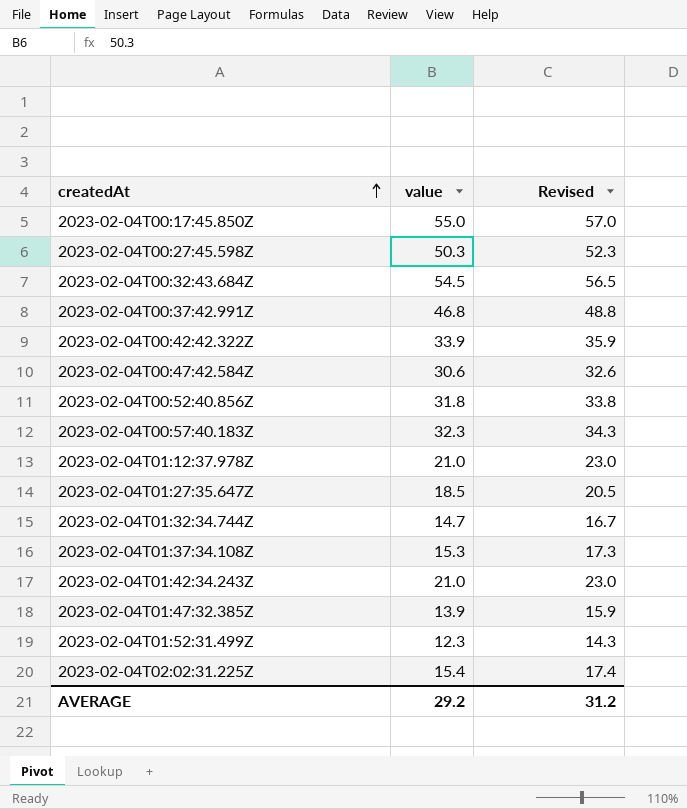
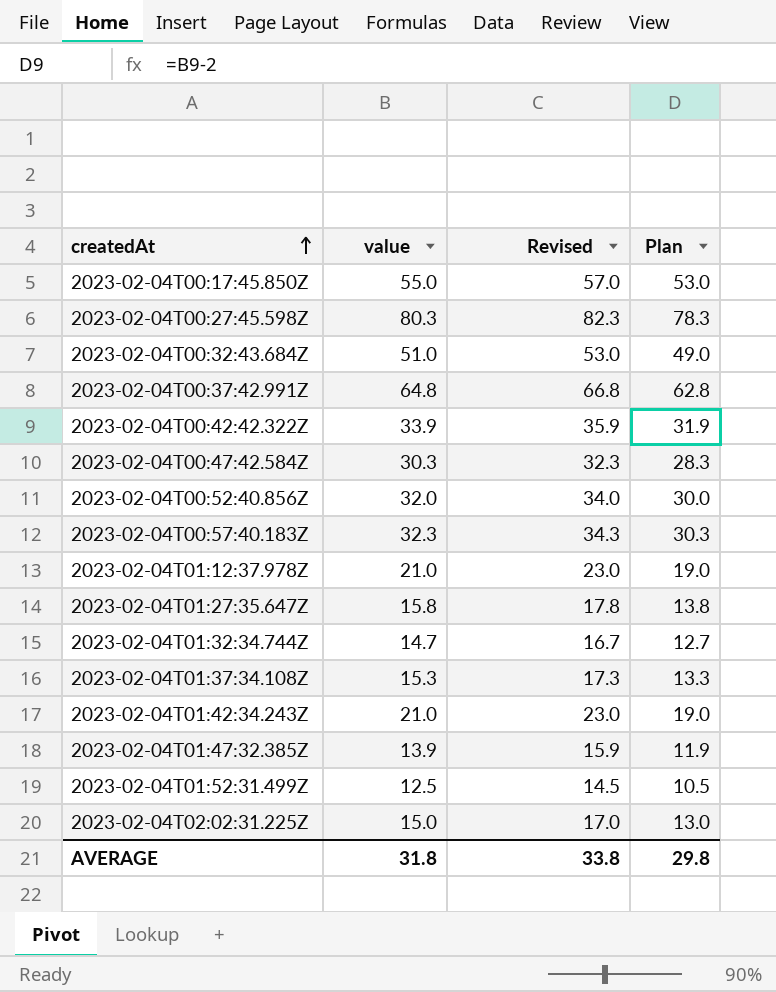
column Plan | formula: none -> [value] - 2
2023-02-04T00:27:45.598Z | value: 50.3 -> 80.3
2023-02-04T00:27:45.598Z | Revised: 52.3 -> 82.3
2023-02-04T00:32:43.684Z | value: 54.5 -> 51.0
2023-02-04T00:32:43.684Z | Revised: 56.5 -> 53.0
2023-02-04T00:37:42.991Z | value: 46.8 -> 64.8
2023-02-04T00:37:42.991Z | Revised: 48.8 -> 66.8
2023-02-04T00:47:42.584Z | value: 30.6 -> 30.3
2023-02-04T00:47:42.584Z | Revised: 32.6 -> 32.3
2023-02-04T00:52:40.856Z | value: 31.8 -> 32.0
2023-02-04T00:52:40.856Z | Revised: 33.8 -> 34.0
2023-02-04T01:27:35.647Z | value: 18.5 -> 15.8
2023-02-04T01:27:35.647Z | Revised: 20.5 -> 17.8
2023-02-04T01:52:31.499Z | value: 12.3 -> 12.5
2023-02-04T01:52:31.499Z | Revised: 14.3 -> 14.5
2023-02-04T02:02:31.225Z | value: 15.4 -> 15.0
2023-02-04T02:02:31.225Z | Revised: 17.4 -> 17.0
AVERAGE | value: 29.2 -> 31.8
AVERAGE | Revised: 31.2 -> 33.8

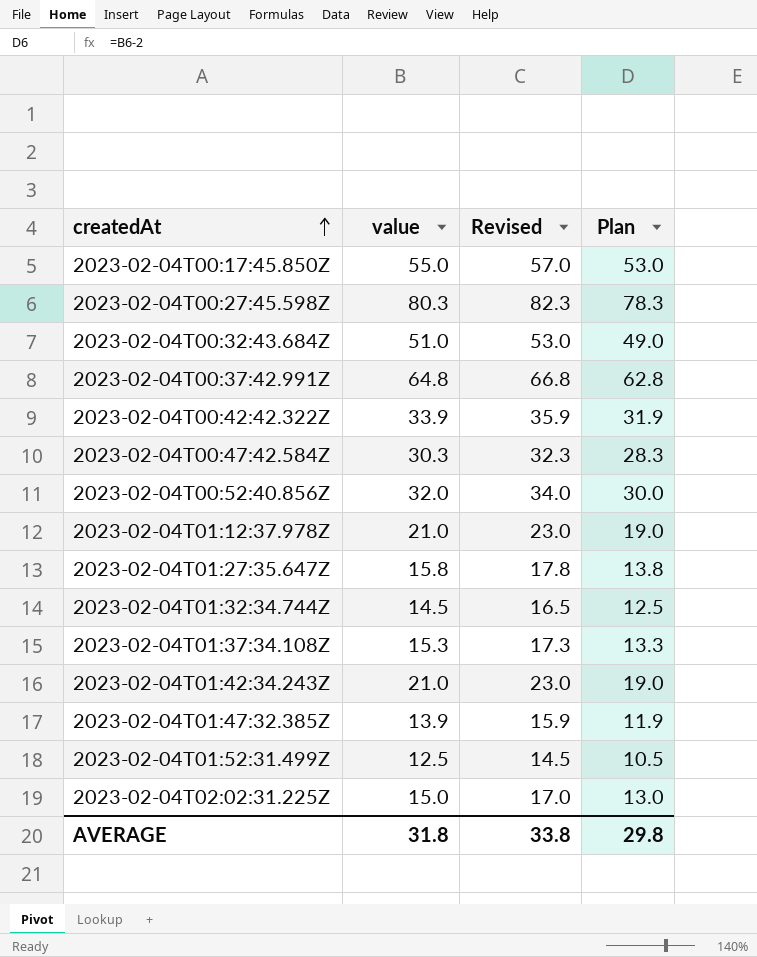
row 2023-02-04T00:57:40.183Z: 32.3 | 34.3 | 30.3 -> none
2023-02-04T01:32:34.744Z | value: 14.7 -> 14.5
2023-02-04T01:32:34.744Z | Revised: 16.7 -> 16.5
2023-02-04T01:32:34.744Z | Plan: 12.7 -> 12.5

